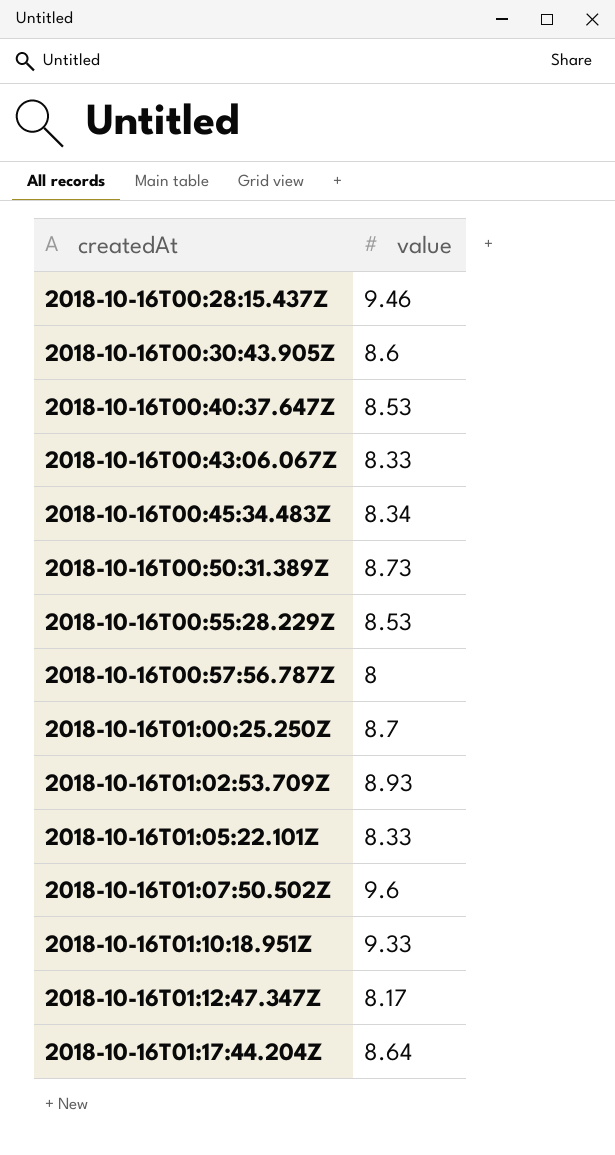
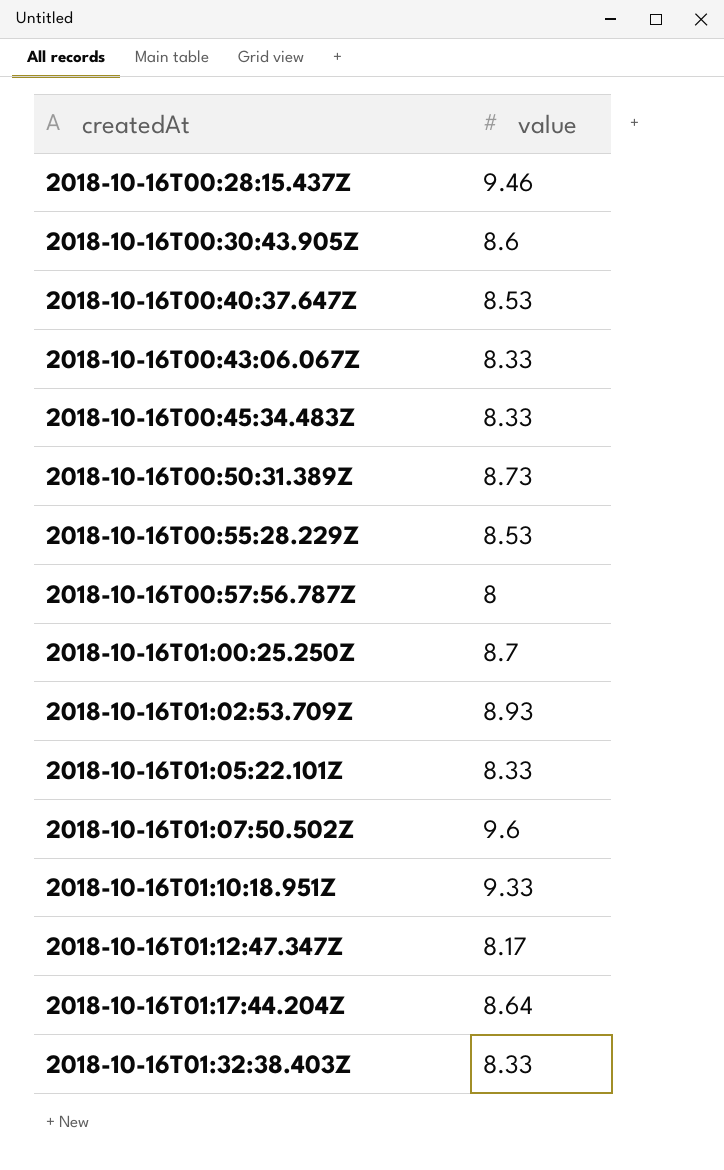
2018-10-16T00:45:34.483Z | value: 8.34 -> 8.33
row 2018-10-16T01:32:38.403Z: none -> 8.33

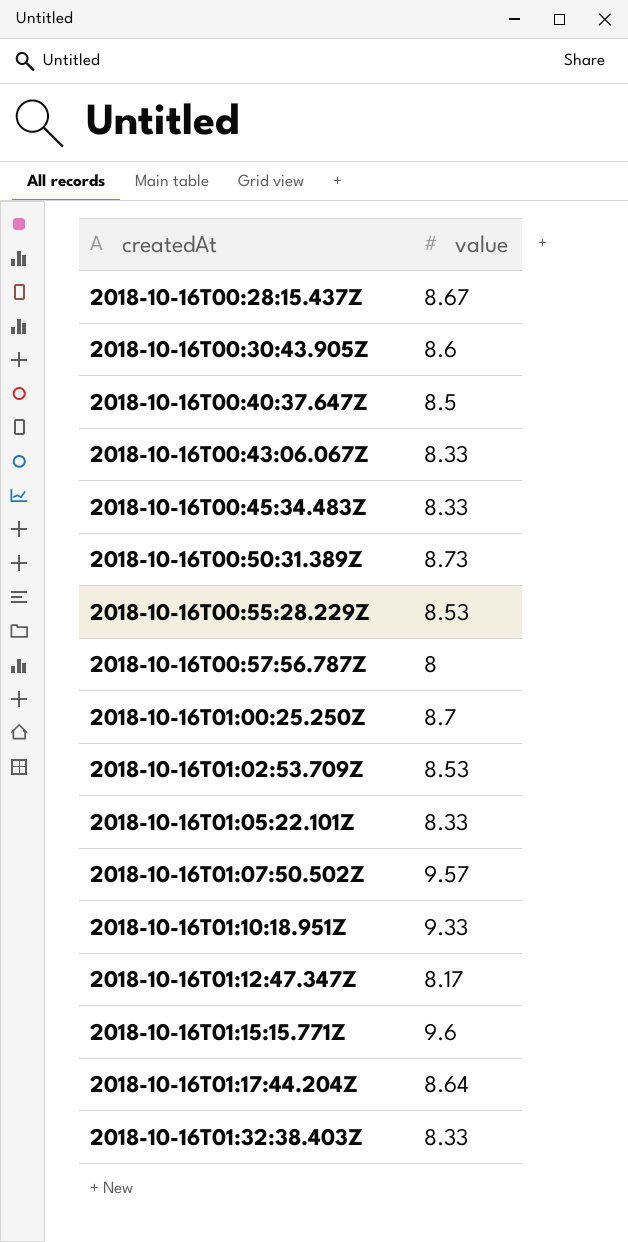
2018-10-16T00:28:15.437Z | value: 9.46 -> 8.67
2018-10-16T00:40:37.647Z | value: 8.53 -> 8.5
2018-10-16T01:02:53.709Z | value: 8.93 -> 8.53
2018-10-16T01:07:50.502Z | value: 9.6 -> 9.57
row 2018-10-16T01:15:15.771Z: none -> 9.6

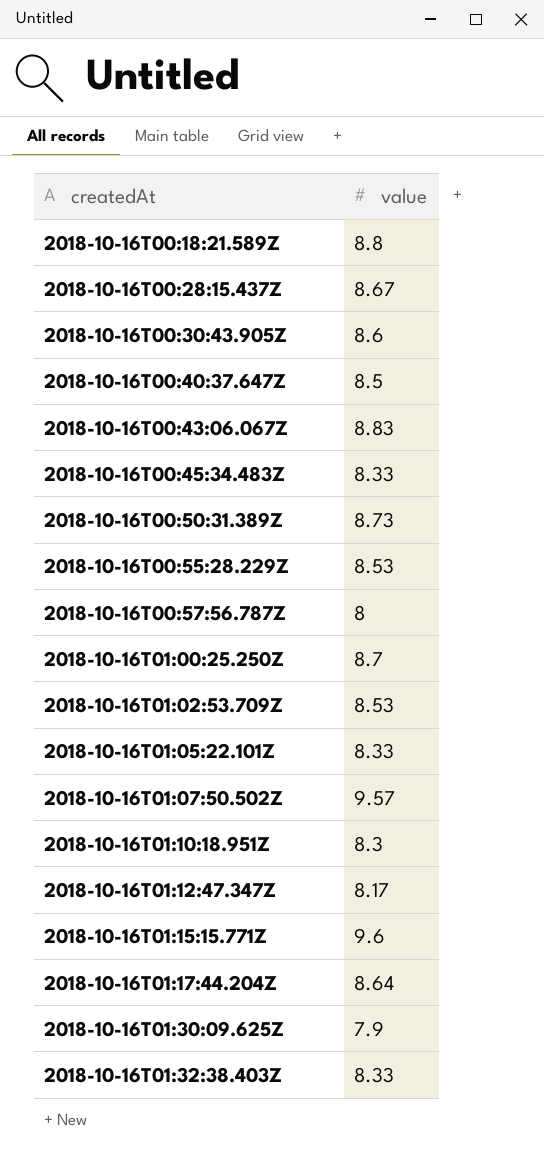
row 2018-10-16T00:18:21.589Z: none -> 8.8
2018-10-16T00:43:06.067Z | value: 8.33 -> 8.83
2018-10-16T01:10:18.951Z | value: 9.33 -> 8.3
row 2018-10-16T01:30:09.625Z: none -> 7.9

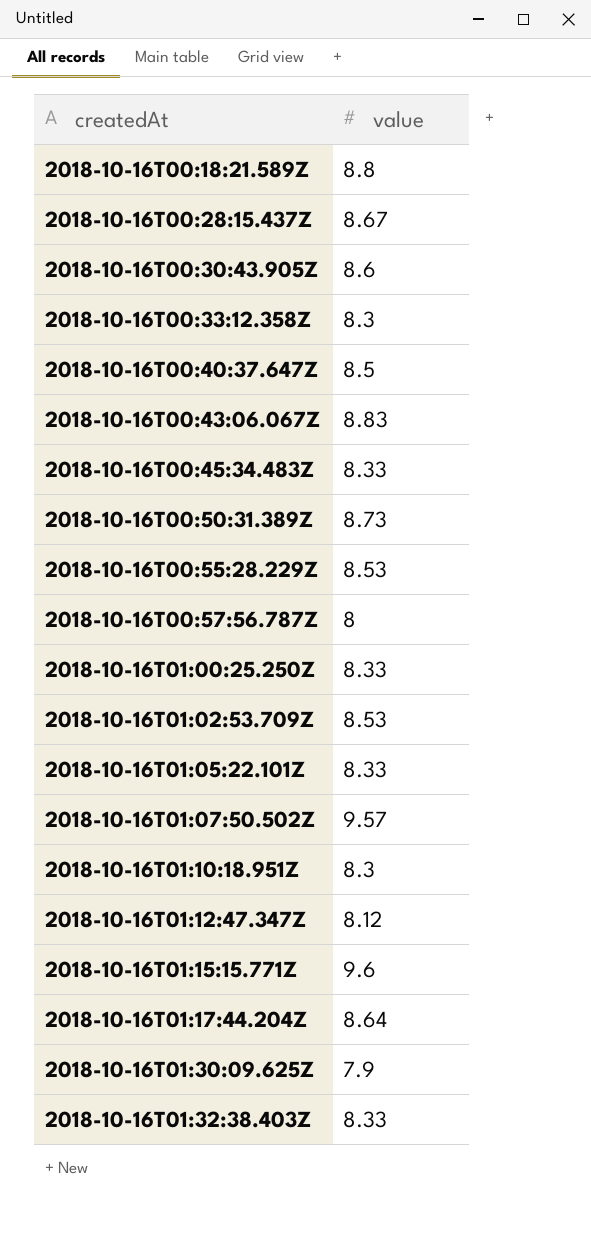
row 2018-10-16T00:33:12.358Z: none -> 8.3
2018-10-16T01:00:25.250Z | value: 8.7 -> 8.33
2018-10-16T01:12:47.347Z | value: 8.17 -> 8.12

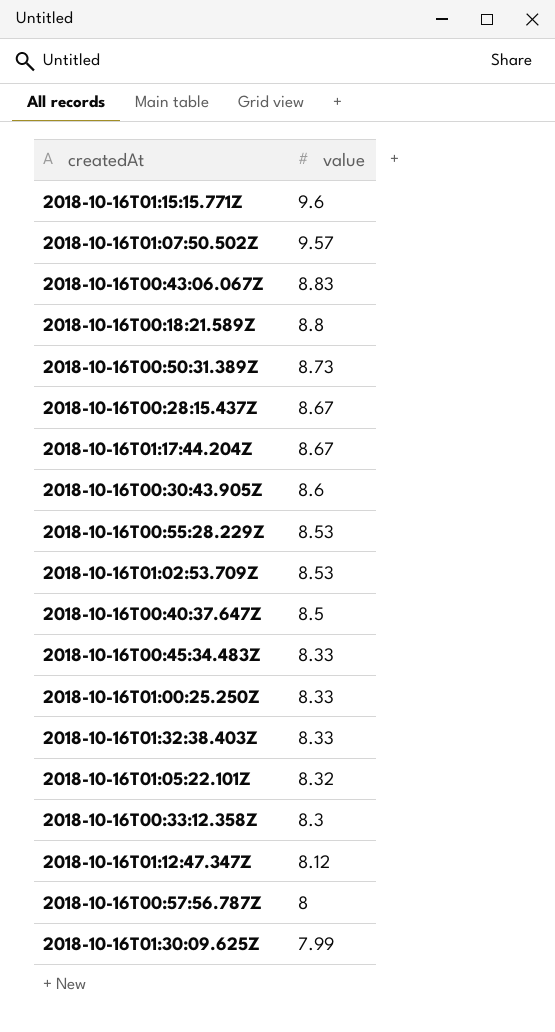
row order: createdAt ascending -> value descending
row 2018-10-16T01:10:18.951Z: 8.3 -> none
2018-10-16T01:17:44.204Z | value: 8.64 -> 8.67
2018-10-16T01:05:22.101Z | value: 8.33 -> 8.32
2018-10-16T01:30:09.625Z | value: 7.9 -> 7.99

